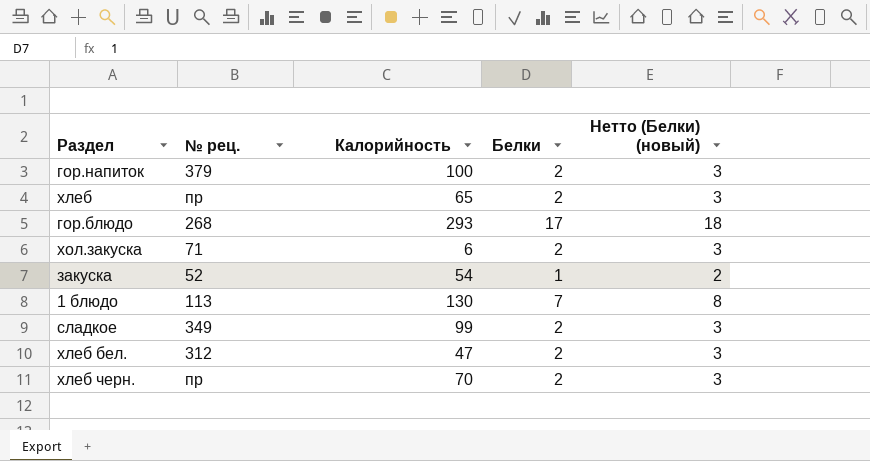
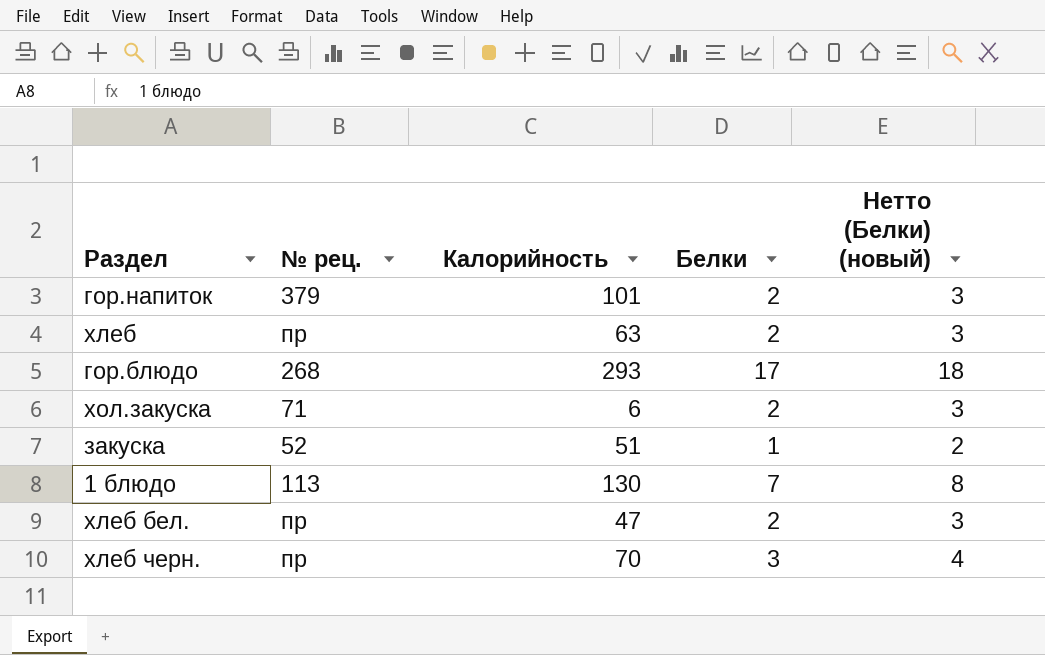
row сладкое: 349 | 99 | 2 | 3 -> none
гор.напиток | Калорийность: 100 -> 101
хлеб | Калорийность: 65 -> 63
закуска | Калорийность: 54 -> 51
хлеб бел. | № рец.: 312 -> пр
хлеб черн. | Белки: 2 -> 3
хлеб черн. | Нетто (Белки) (новый): 3 -> 4

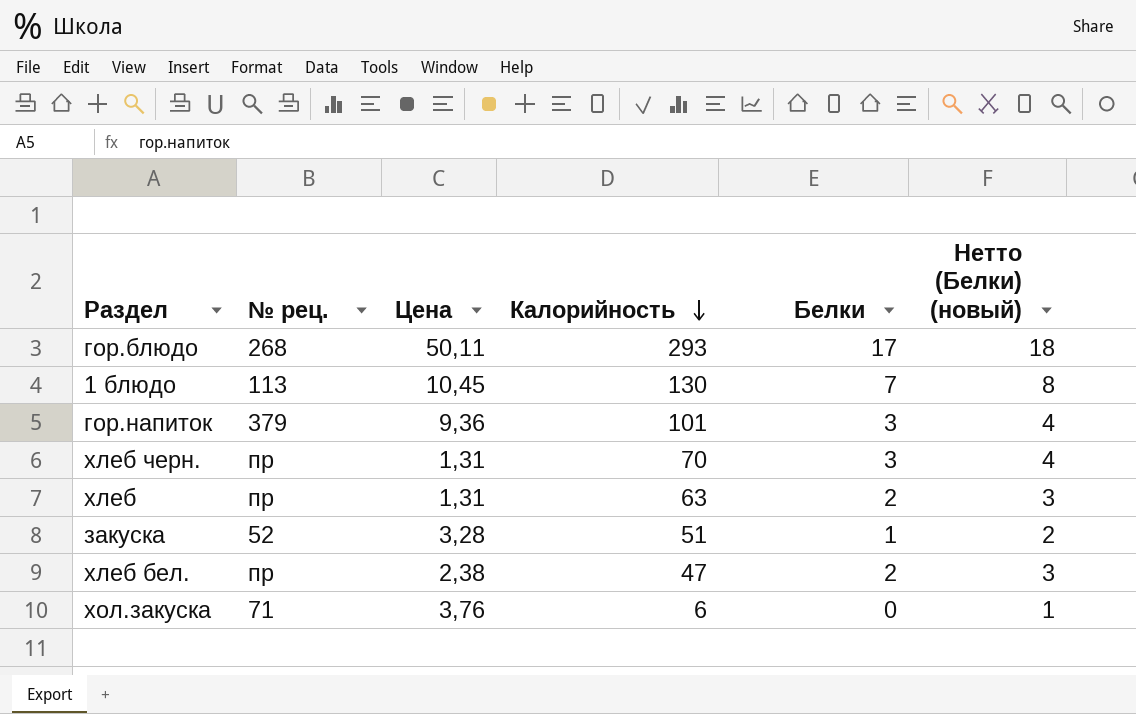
row order: none -> Калорийность descending
column Цена | position: none -> 3
гор.напиток | Белки: 2 -> 3
гор.напиток | Нетто (Белки) (новый): 3 -> 4
хол.закуска | Белки: 2 -> 0
хол.закуска | Нетто (Белки) (новый): 3 -> 1

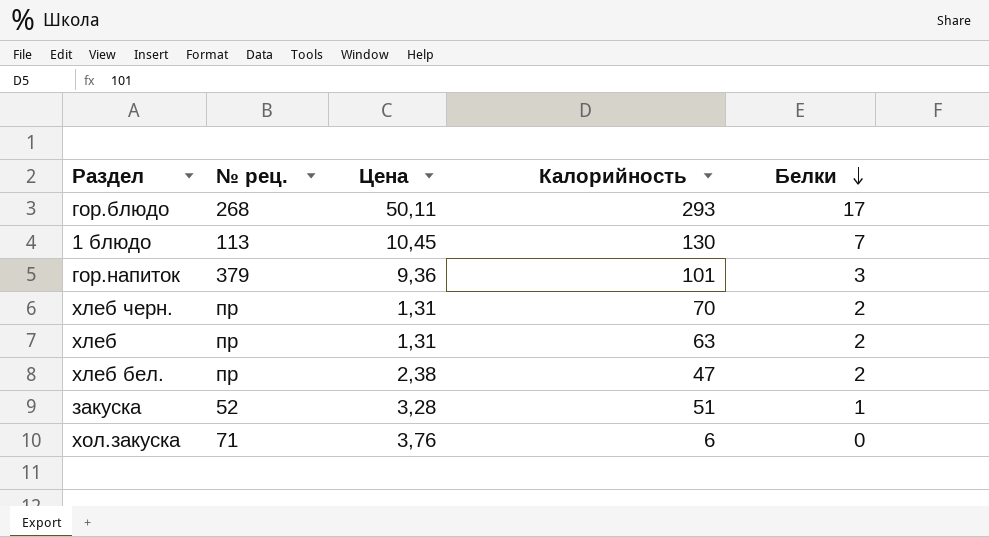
row order: Калорийность descending -> Белки descending
column Нетто (Белки) (новый) | formula: [Белки] + 1 -> none
хлеб черн. | Белки: 3 -> 2

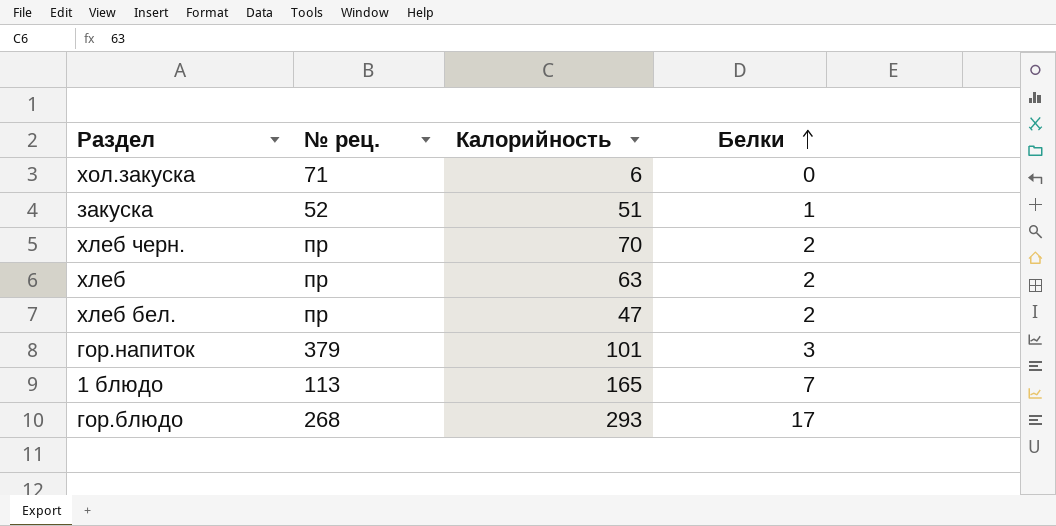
row order: Белки descending -> Белки ascending
column Цена | position: 3 -> none
1 блюдо | Калорийность: 130 -> 165

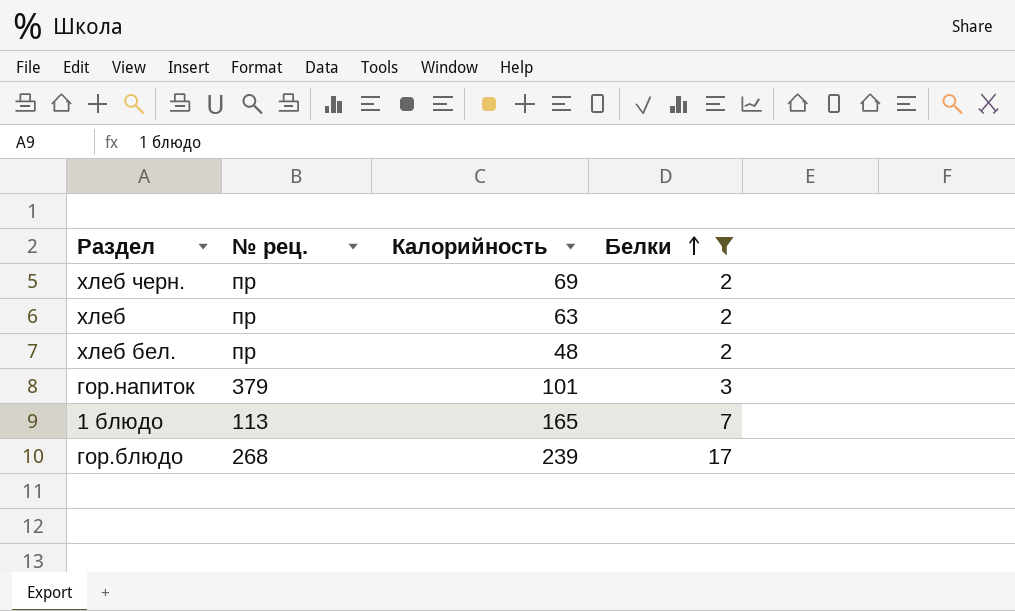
filter: none -> Белки >= 2
хлеб черн. | Калорийность: 70 -> 69
хлеб бел. | Калорийность: 47 -> 48
гор.блюдо | Калорийность: 293 -> 239

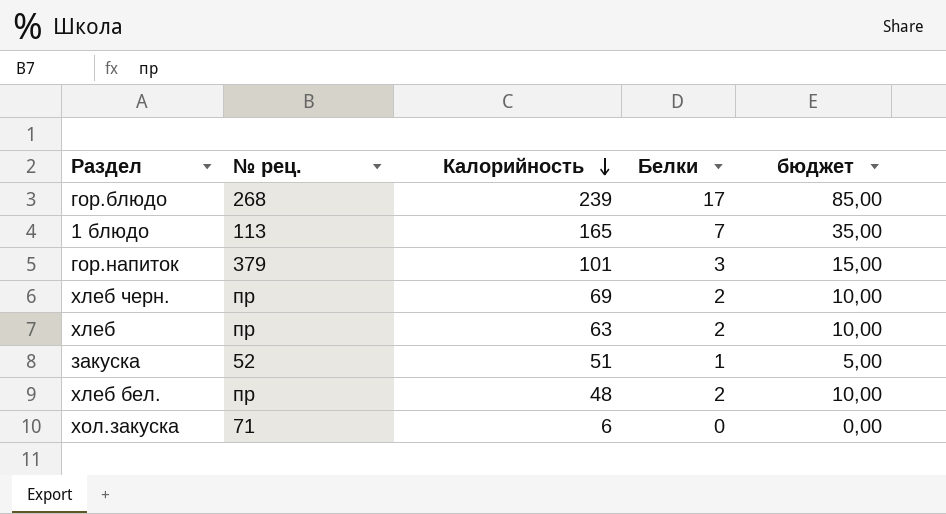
filter: Белки >= 2 -> none
row order: Белки ascending -> Калорийность descending
column бюджет | formula: none -> [Белки] * 5

